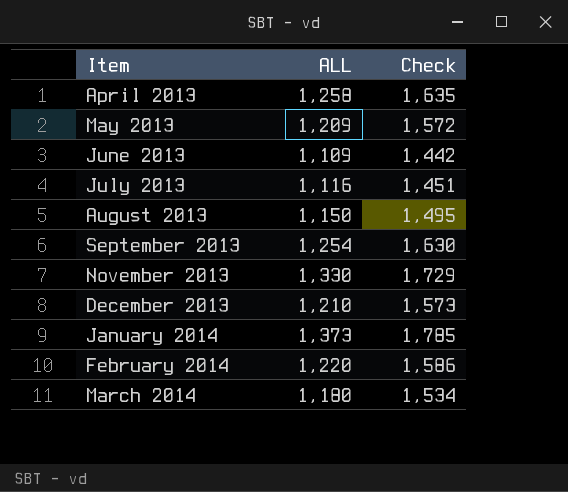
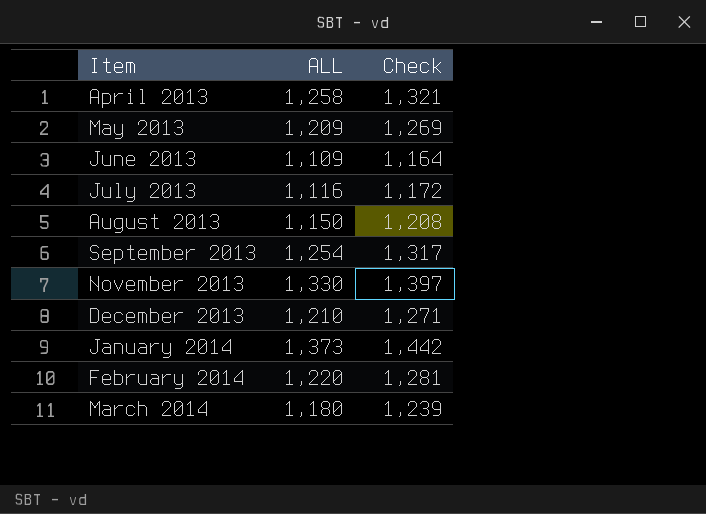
column Check | formula: [ALL] * 1.3 -> [ALL] * 1.05

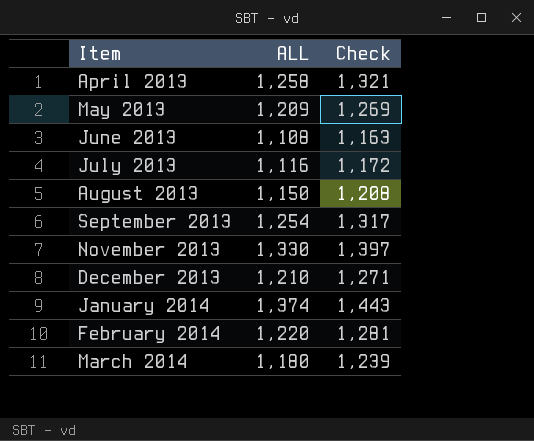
June 2013 | ALL: 1,109 -> 1,108
June 2013 | Check: 1,164 -> 1,163
January 2014 | ALL: 1,373 -> 1,374
January 2014 | Check: 1,442 -> 1,443

